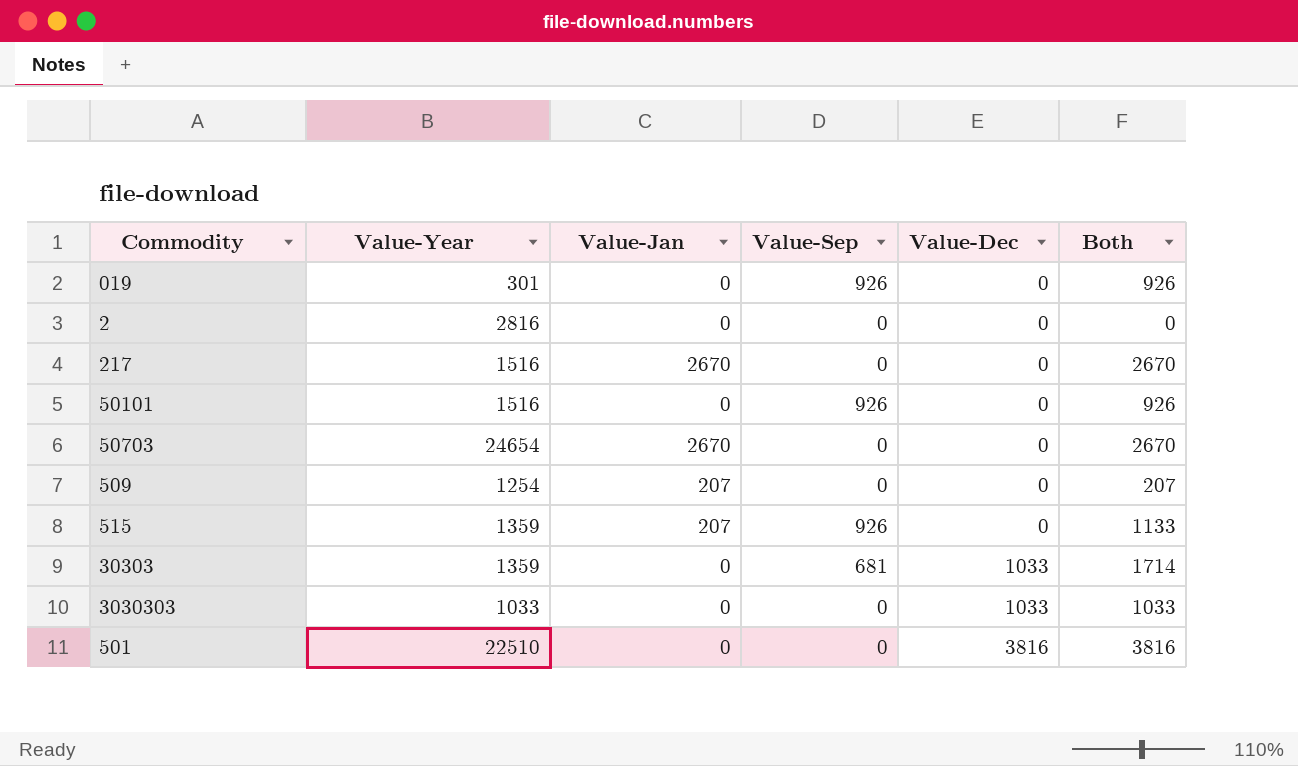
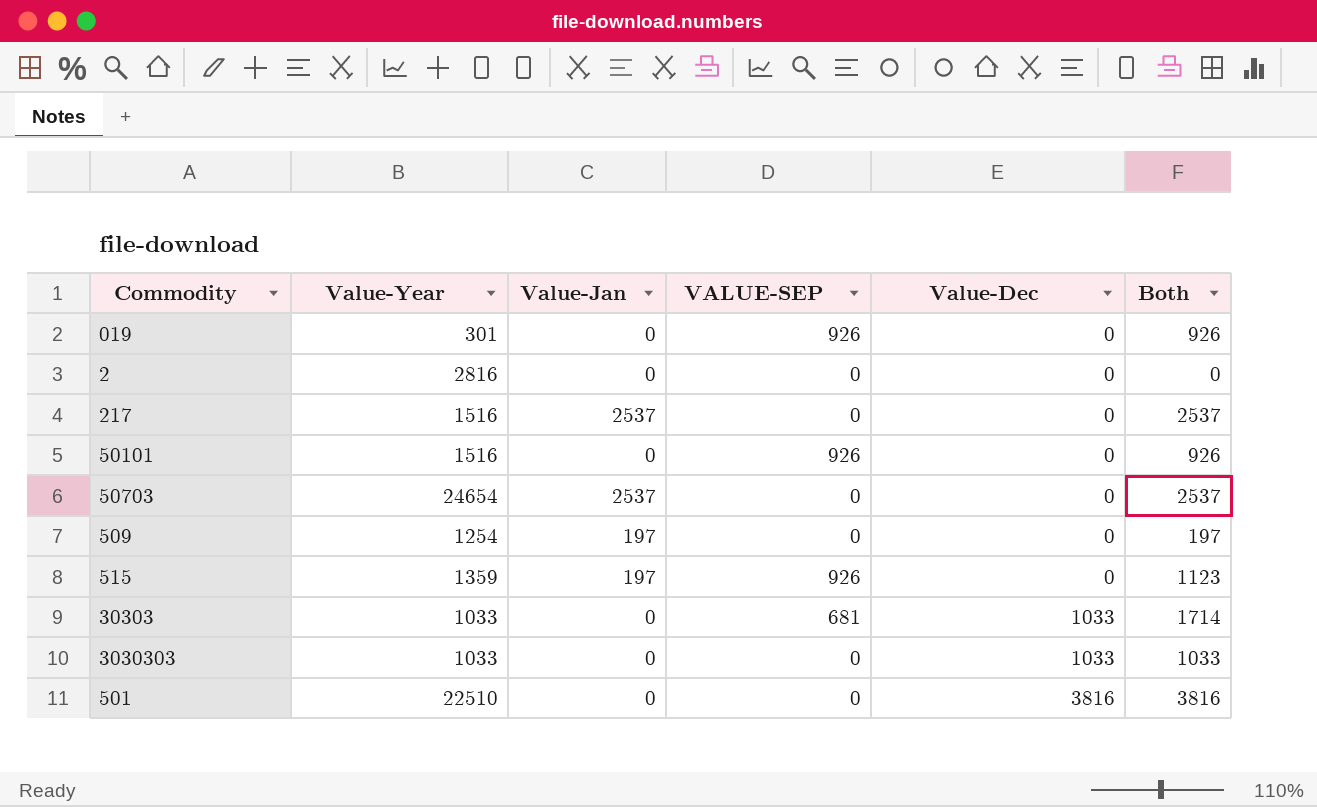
column name: Value-Sep -> VALUE-SEP
217 | Value-Jan: 2670 -> 2537
217 | Both: 2670 -> 2537
50703 | Value-Jan: 2670 -> 2537
50703 | Both: 2670 -> 2537
509 | Value-Jan: 207 -> 197
509 | Both: 207 -> 197
515 | Value-Jan: 207 -> 197
515 | Both: 1133 -> 1123
30303 | Value-Year: 1359 -> 1033

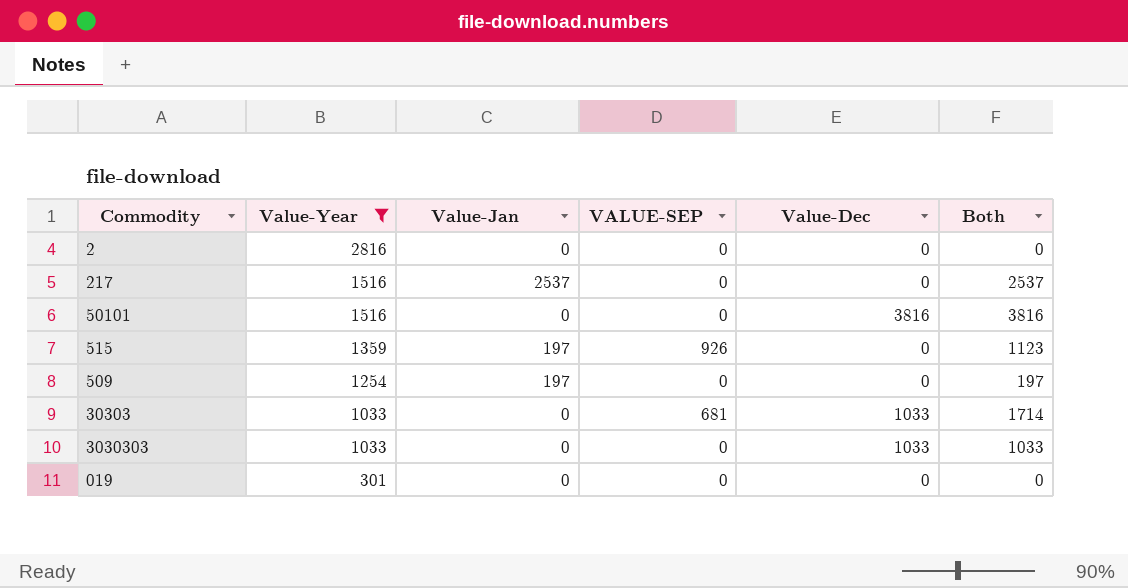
filter: none -> Value-Year <= 2816
row order: Value-Dec ascending -> Value-Year descending
50101 | VALUE-SEP: 926 -> 0
50101 | Value-Dec: 0 -> 3816
50101 | Both: 926 -> 3816
019 | VALUE-SEP: 926 -> 0
019 | Both: 926 -> 0

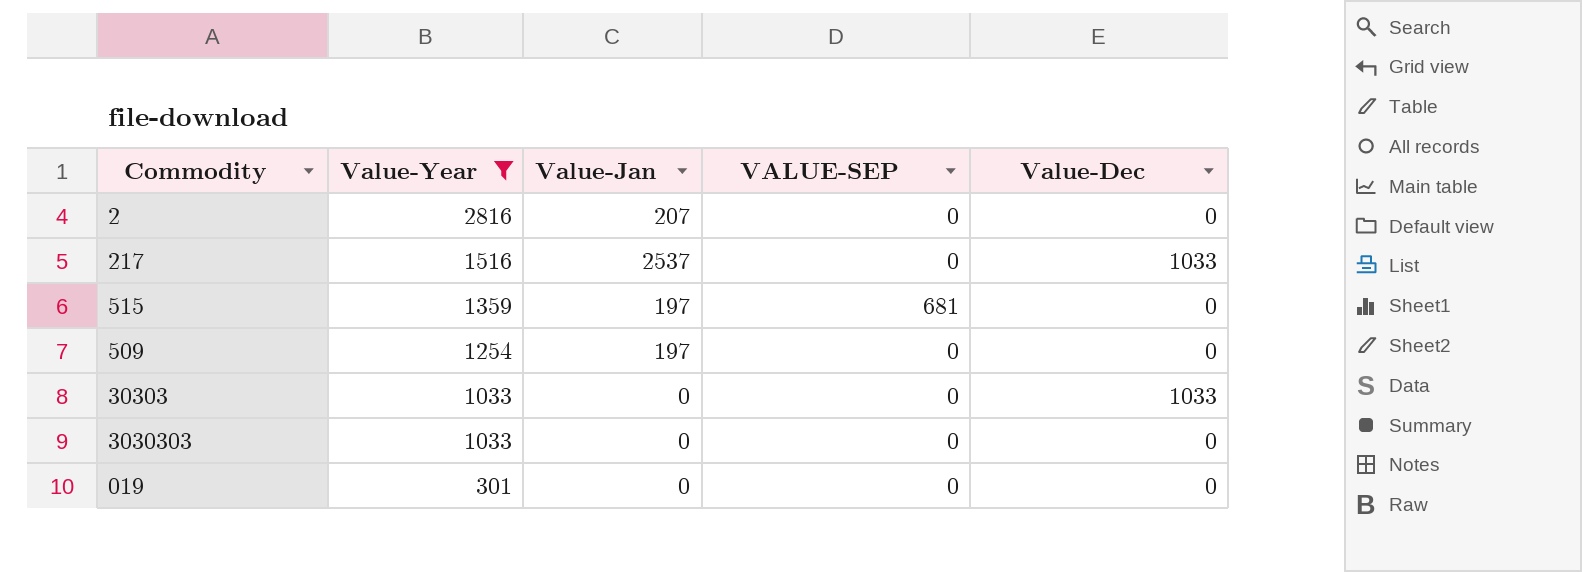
column Both | formula: [Value-Jan] + [VALUE-SEP] + [Value-Dec] -> none
row 50101: 1516 | 0 | 0 | 3816 | 3816 -> none
2 | Value-Jan: 0 -> 207
217 | Value-Dec: 0 -> 1033
515 | VALUE-SEP: 926 -> 681
30303 | VALUE-SEP: 681 -> 0
3030303 | Value-Dec: 1033 -> 0

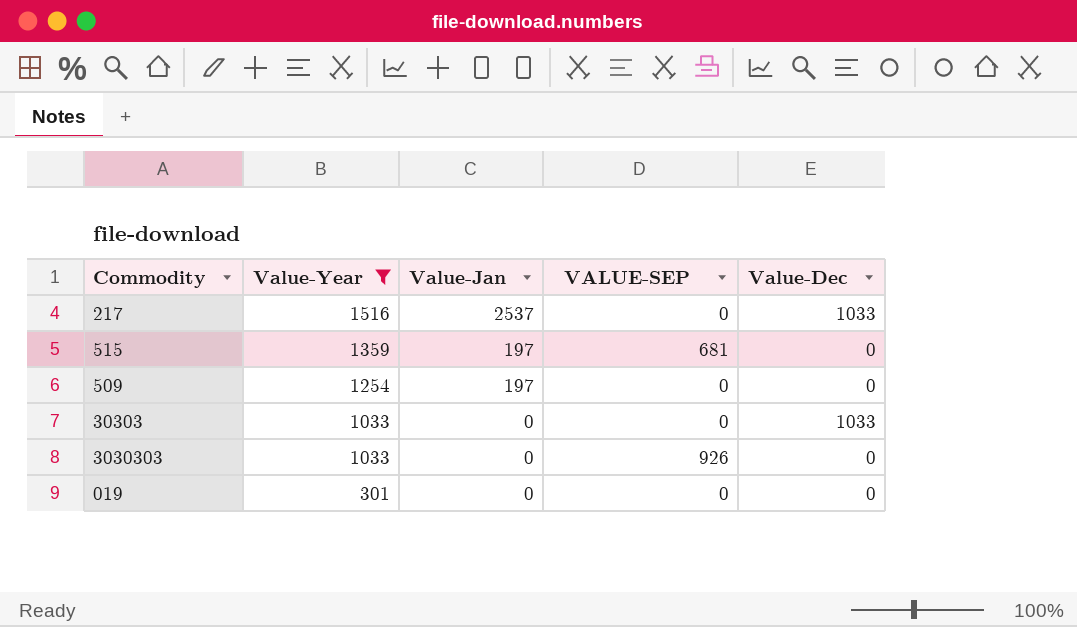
row 2: 2816 | 207 | 0 | 0 -> none
3030303 | VALUE-SEP: 0 -> 926

